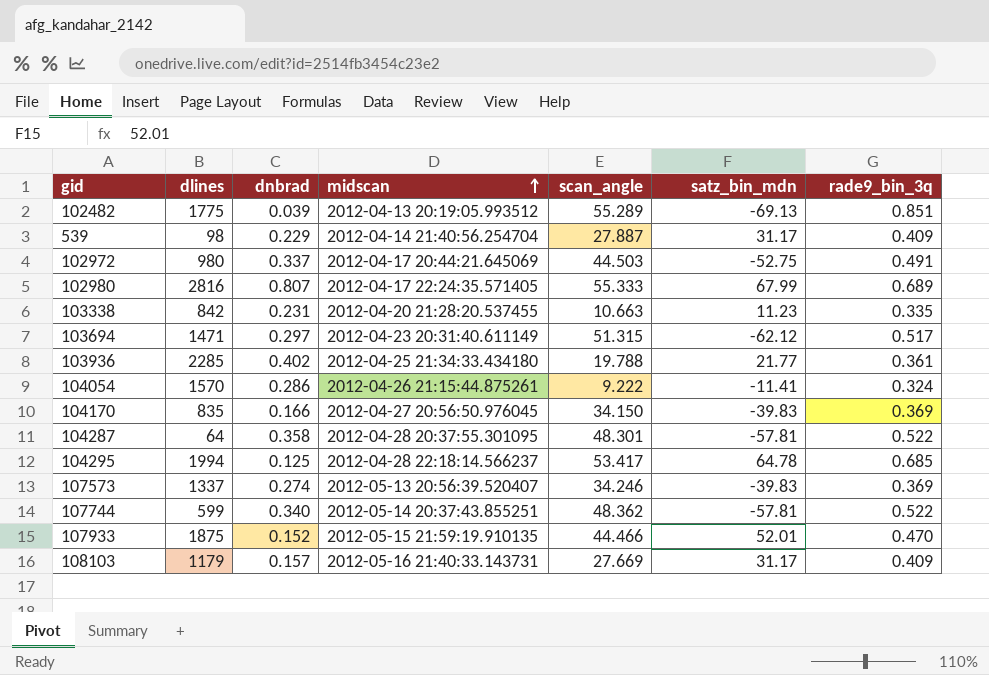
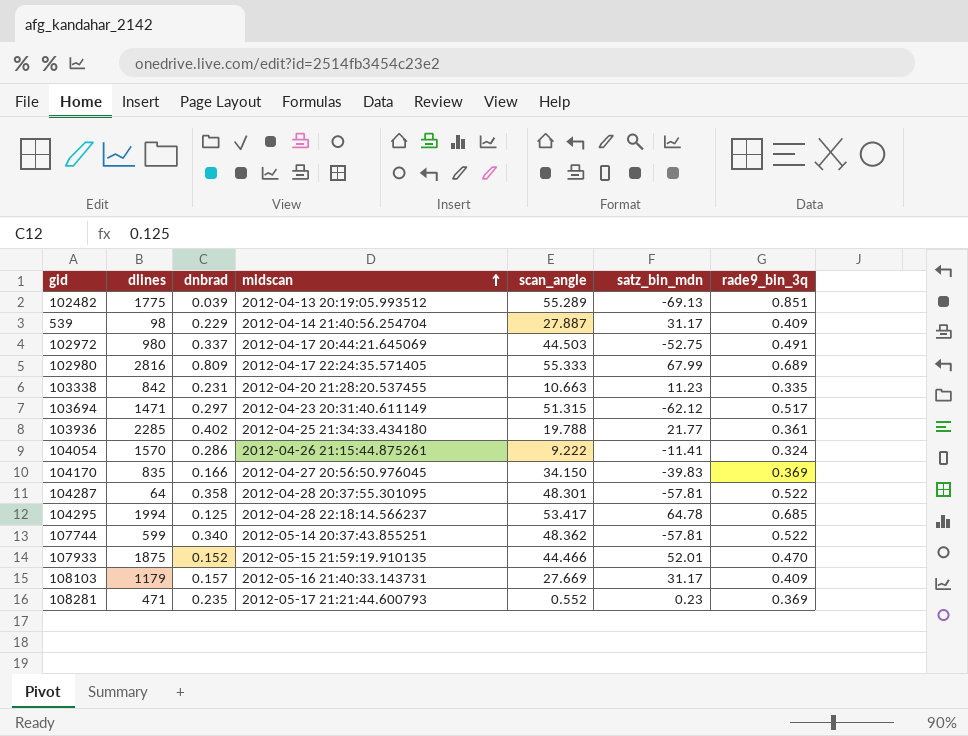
row 107573: 1337 | 0.274 | 2012-05-13 20:56:39.520407 | 34.246 | -39.83 | 0.369 -> none
102980 | dnbrad: 0.807 -> 0.809
row 108281: none -> 471 | 0.235 | 2012-05-17 21:21:44.600793 | 0.552 | 0.23 | 0.369

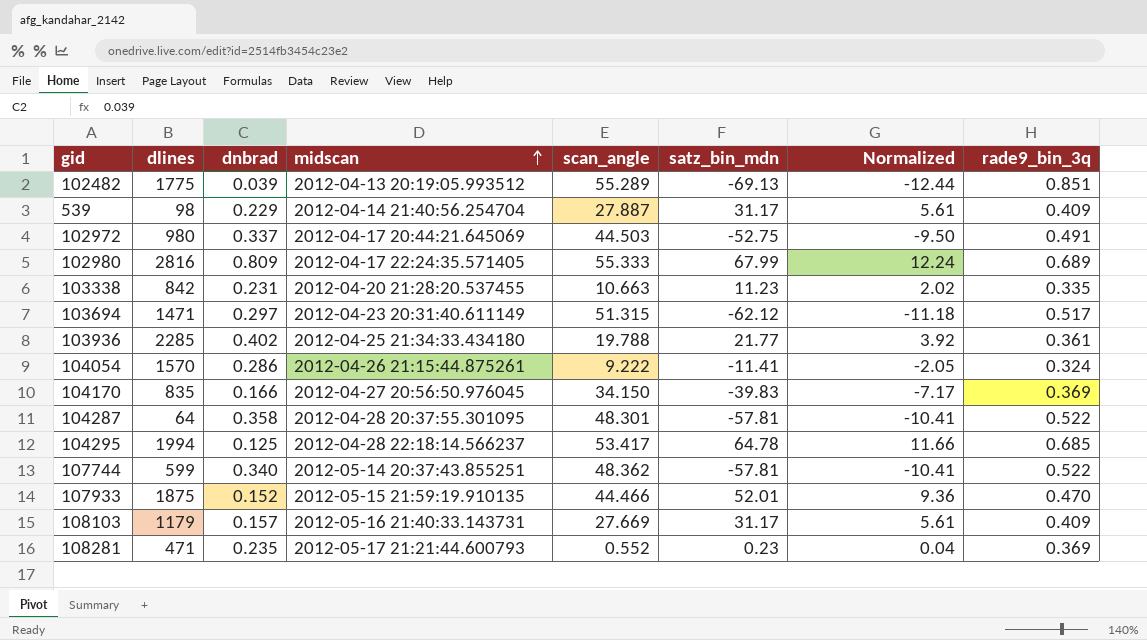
column Normalized | formula: none -> [satz_bin_mdn] * 0.18

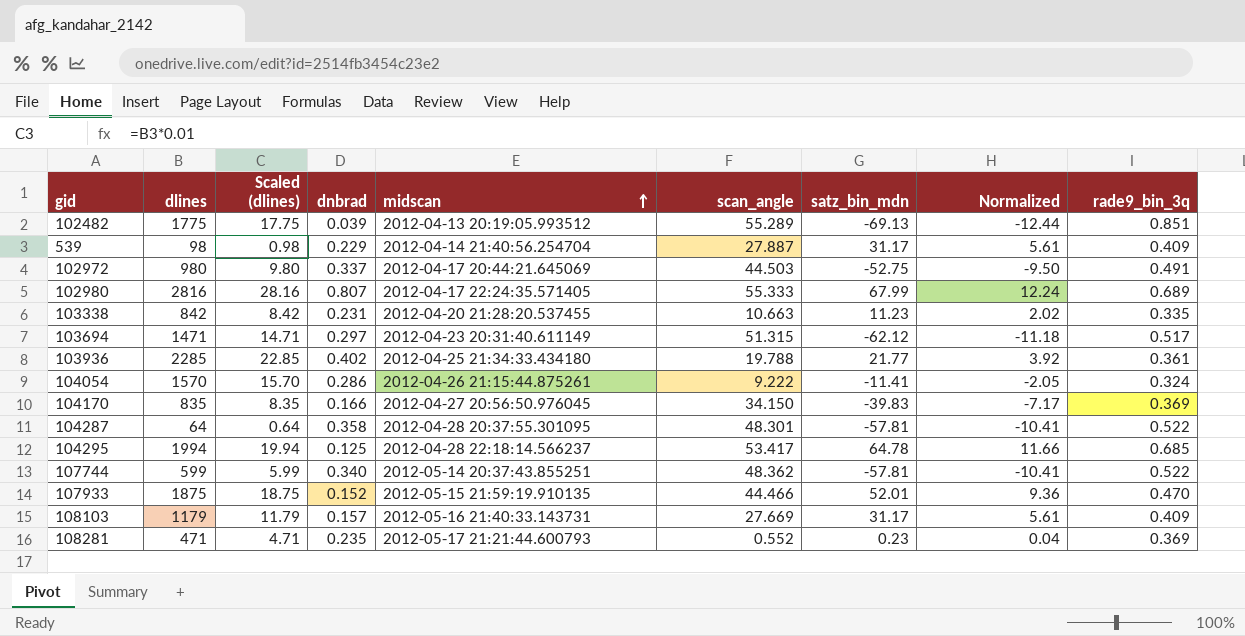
column Scaled (dlines) | formula: none -> [dlines] * 0.01
102980 | dnbrad: 0.809 -> 0.807

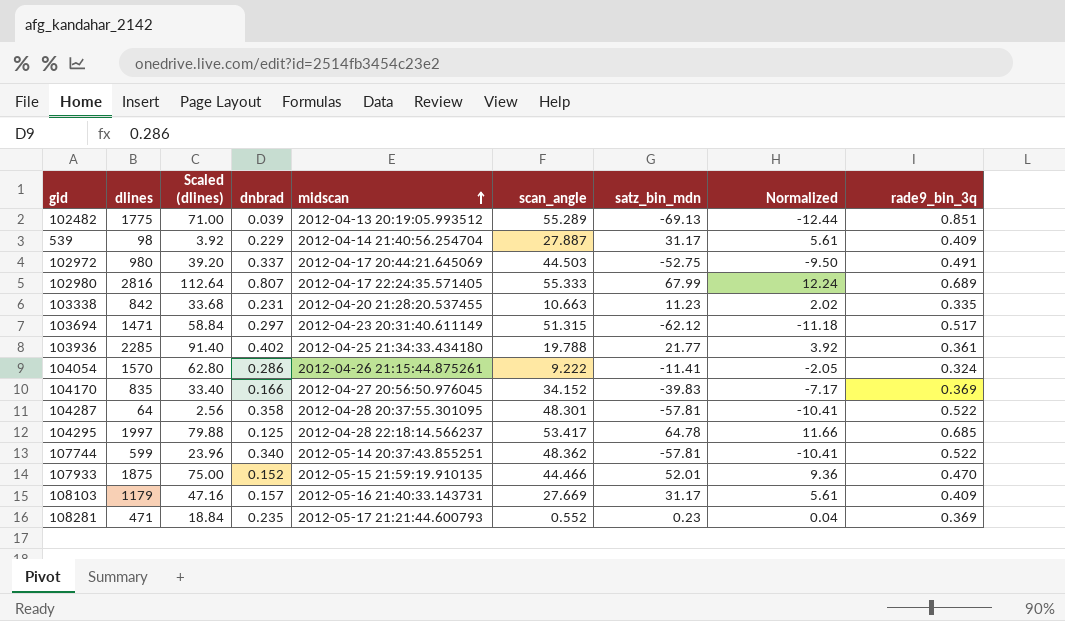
column Scaled (dlines) | formula: [dlines] * 0.01 -> [dlines] * 0.04
104170 | scan_angle: 34.150 -> 34.152
104295 | dlines: 1994 -> 1997

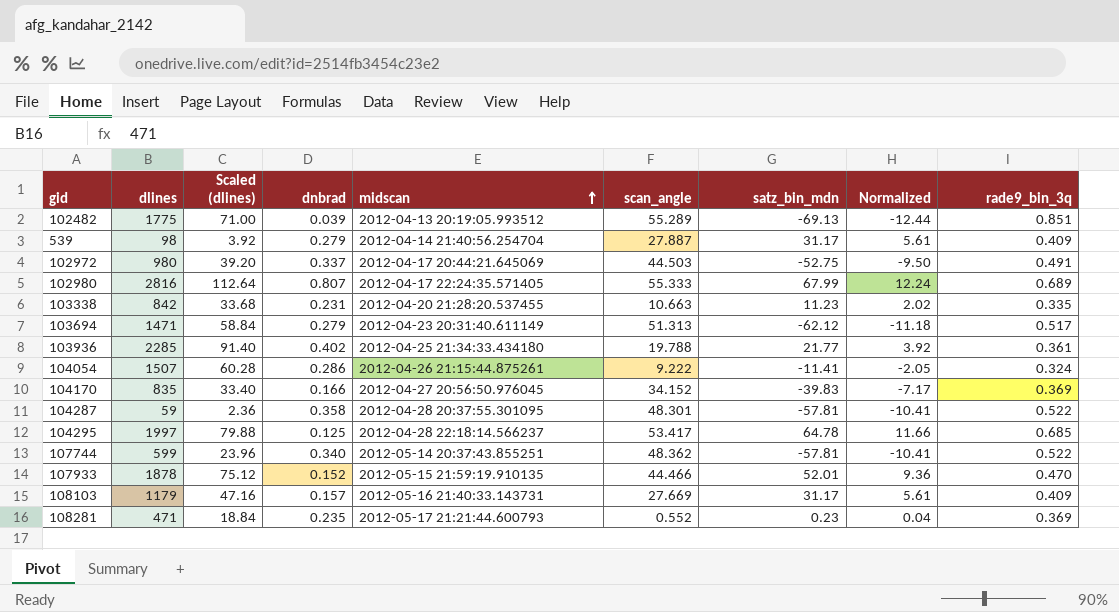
539 | dnbrad: 0.229 -> 0.279
103694 | dnbrad: 0.297 -> 0.279
103694 | scan_angle: 51.315 -> 51.313
104054 | dlines: 1570 -> 1507
104054 | Scaled (dlines): 62.80 -> 60.28
104287 | dlines: 64 -> 59
104287 | Scaled (dlines): 2.56 -> 2.36
107933 | dlines: 1875 -> 1878
107933 | Scaled (dlines): 75.00 -> 75.12

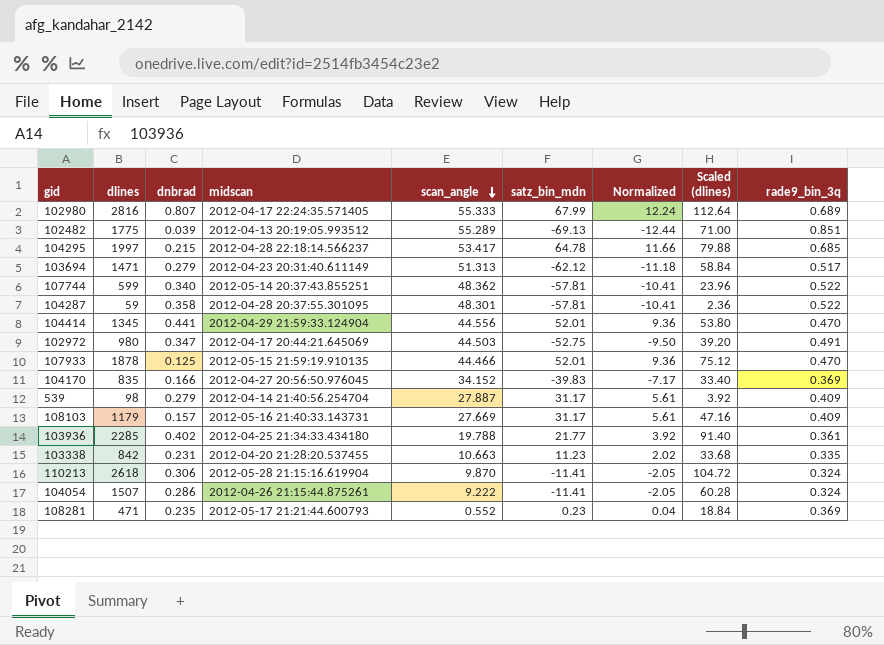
row order: midscan ascending -> scan_angle descending
column Scaled (dlines) | position: 3 -> 8
104295 | dnbrad: 0.125 -> 0.215
row 104414: none -> 1345 | 0.441 | 2012-04-29 21:59:33.124904 | 44.556 | 52.01 | 9.36 | 53.80 | 0.470
102972 | dnbrad: 0.337 -> 0.347
107933 | dnbrad: 0.152 -> 0.125
row 110213: none -> 2618 | 0.306 | 2012-05-28 21:15:16.619904 | 9.870 | -11.41 | -2.05 | 104.72 | 0.324

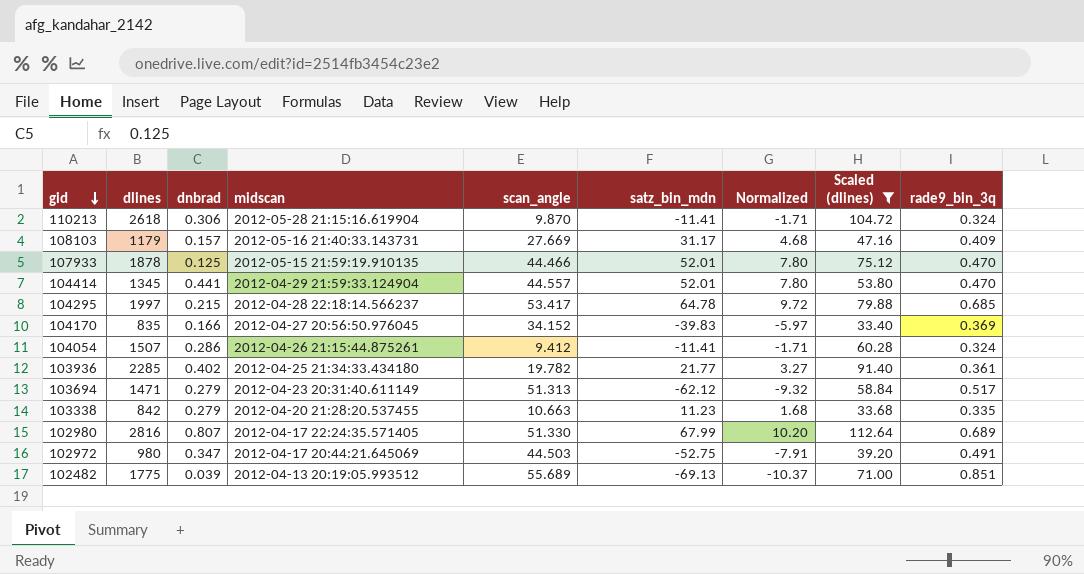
filter: none -> Scaled (dlines) >= 33.40
row order: scan_angle descending -> gid descending
column Normalized | formula: [satz_bin_mdn] * 0.18 -> [satz_bin_mdn] * 0.15
104414 | scan_angle: 44.556 -> 44.557
104054 | scan_angle: 9.222 -> 9.412
103936 | scan_angle: 19.788 -> 19.782
103338 | dnbrad: 0.231 -> 0.279
102980 | scan_angle: 55.333 -> 51.330
102482 | scan_angle: 55.289 -> 55.689

